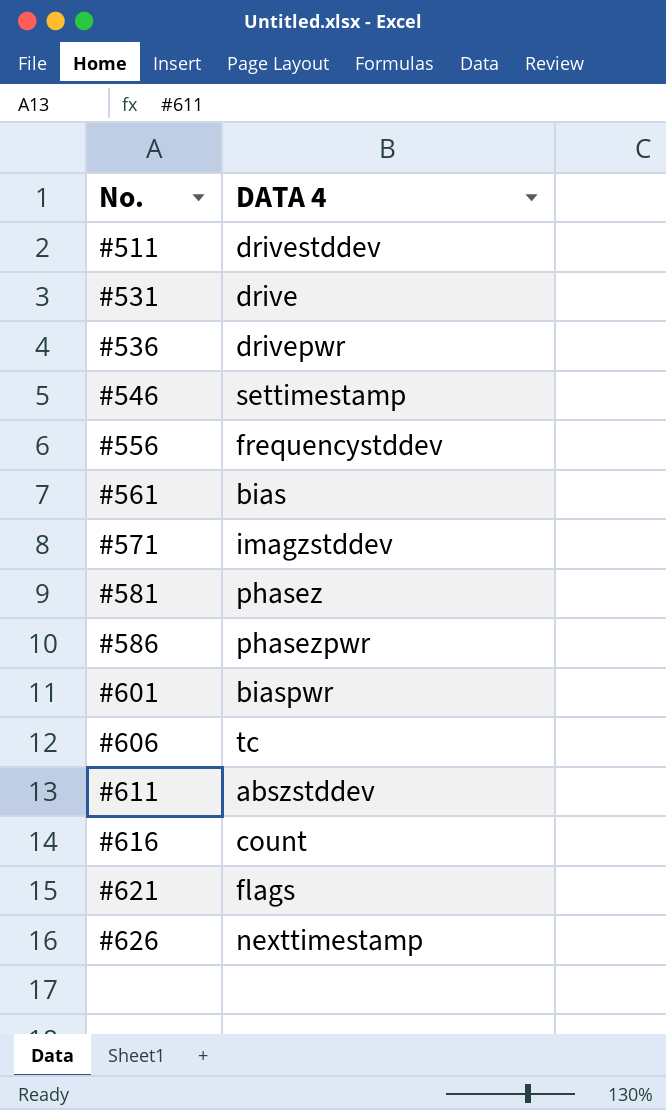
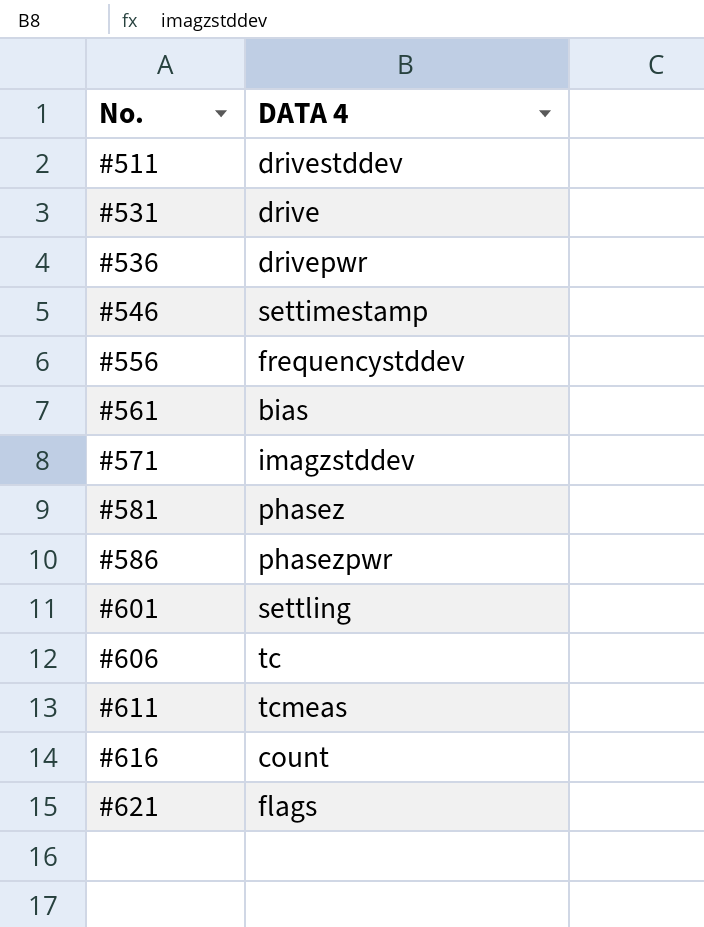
row #626: nexttimestamp -> none
#601 | DATA 4: biaspwr -> settling
#611 | DATA 4: abszstddev -> tcmeas

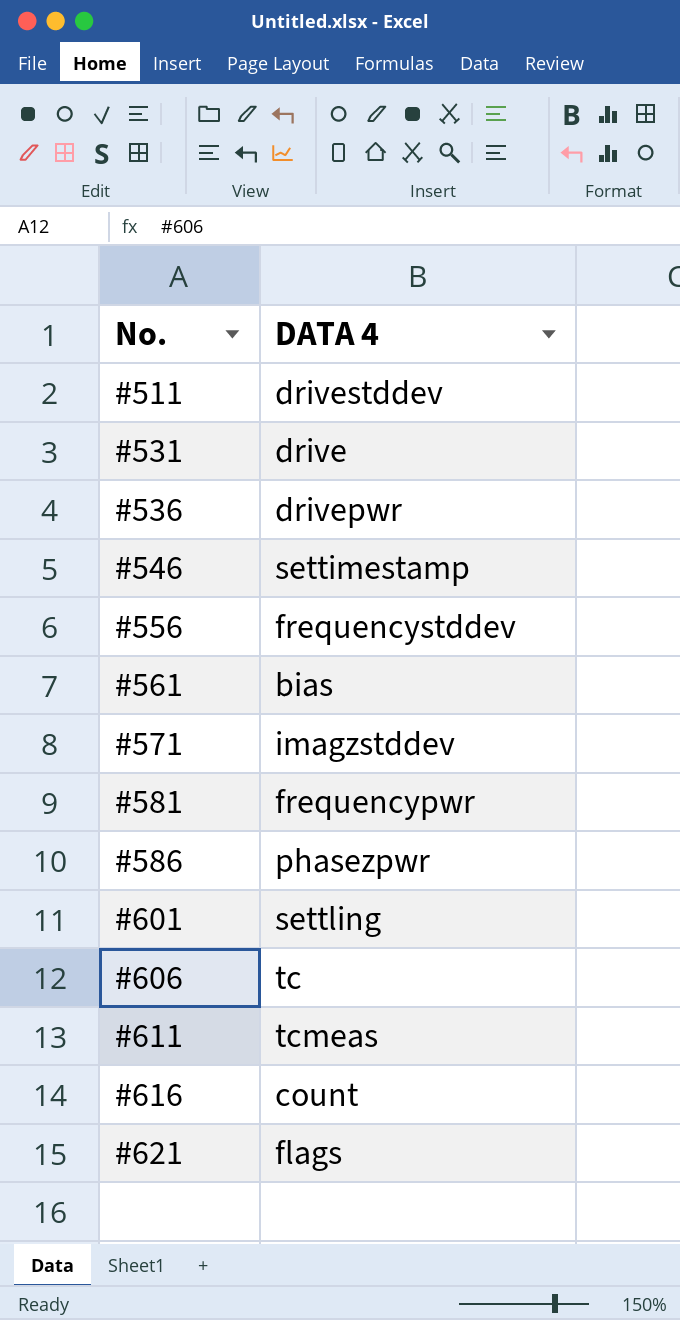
#581 | DATA 4: phasez -> frequencypwr

